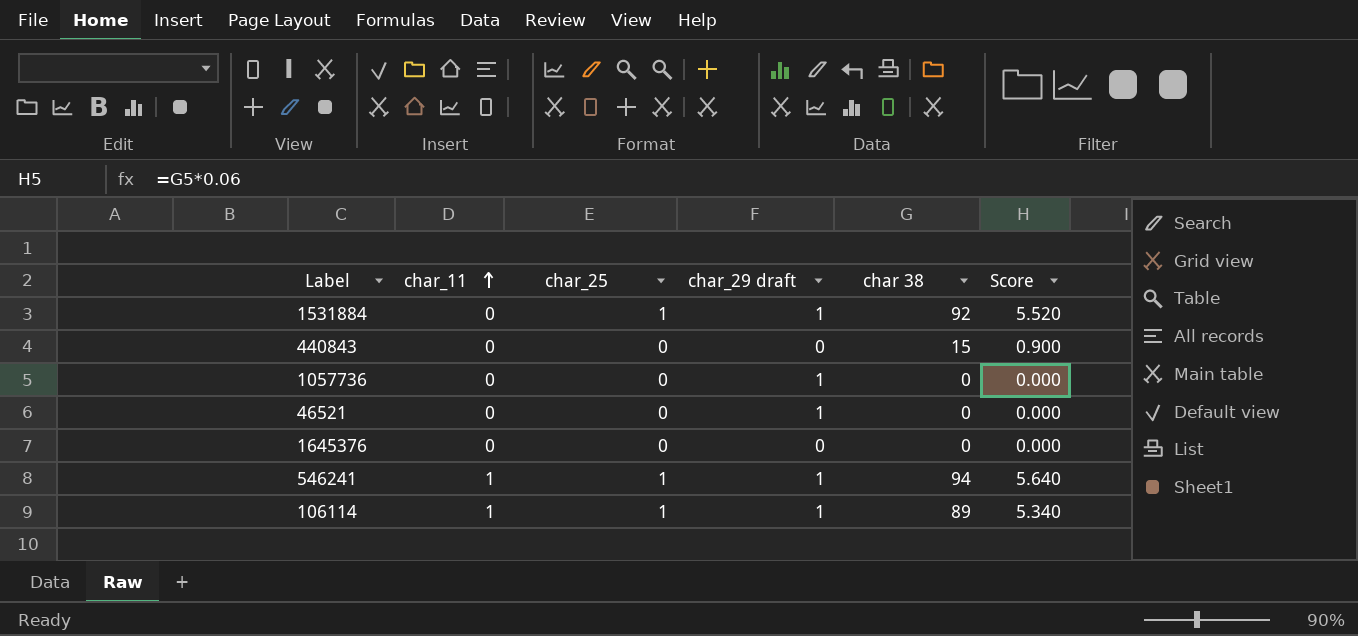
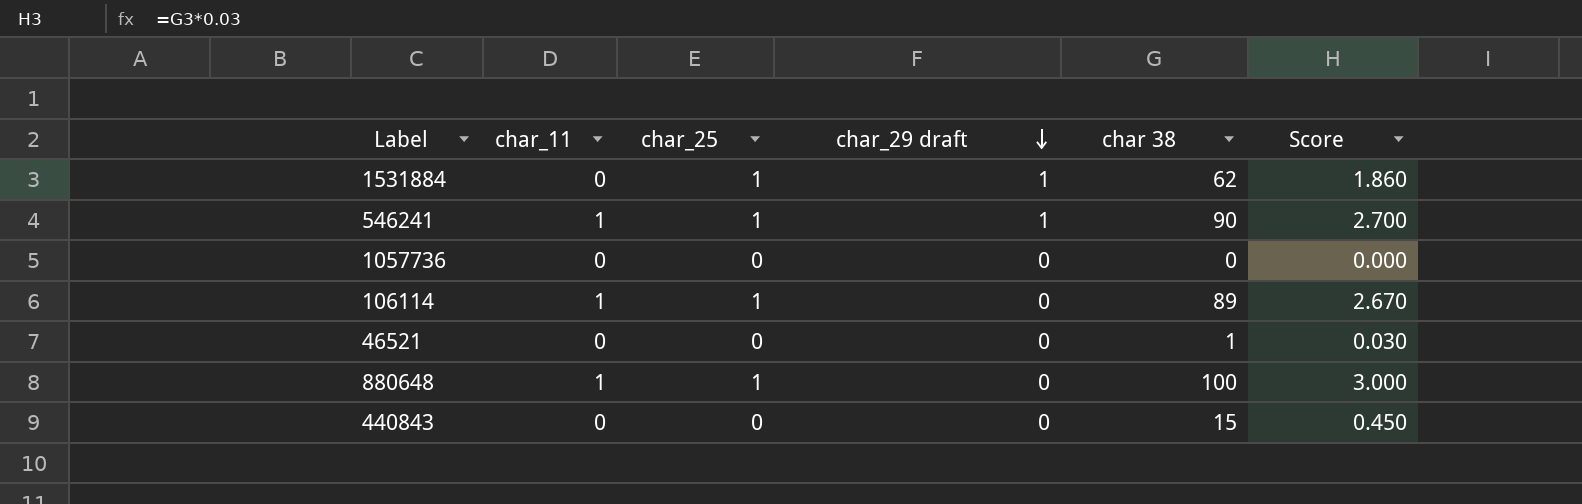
row order: char_11 ascending -> char_29 draft descending
column Score | formula: [char 38] * 0.06 -> [char 38] * 0.03
row 1645376: 0 | 0 | 0 | 0 | 0.000 -> none
1531884 | char 38: 92 -> 62
546241 | char 38: 94 -> 90
1057736 | char_29 draft: 1 -> 0
106114 | char_29 draft: 1 -> 0
46521 | char_29 draft: 1 -> 0
46521 | char 38: 0 -> 1
row 880648: none -> 1 | 1 | 0 | 100 | 3.000

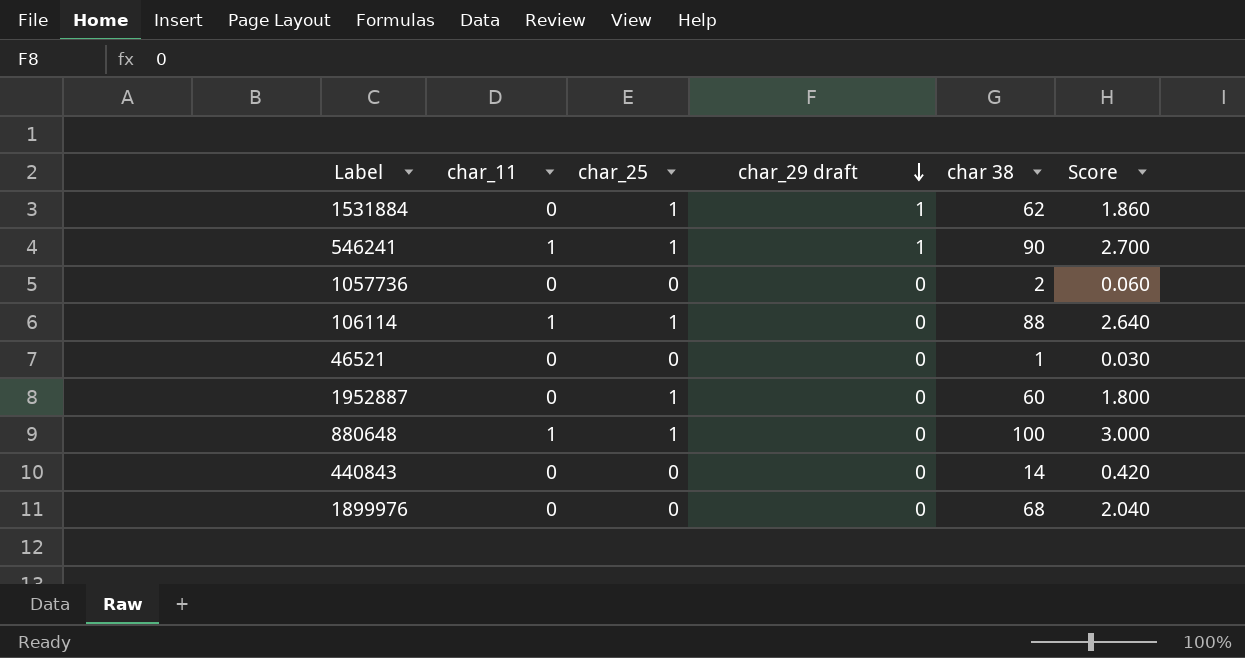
1057736 | char 38: 0 -> 2
1057736 | Score: 0.000 -> 0.060
106114 | char 38: 89 -> 88
106114 | Score: 2.670 -> 2.640
row 1952887: none -> 0 | 1 | 0 | 60 | 1.800
440843 | char 38: 15 -> 14
440843 | Score: 0.450 -> 0.420
row 1899976: none -> 0 | 0 | 0 | 68 | 2.040

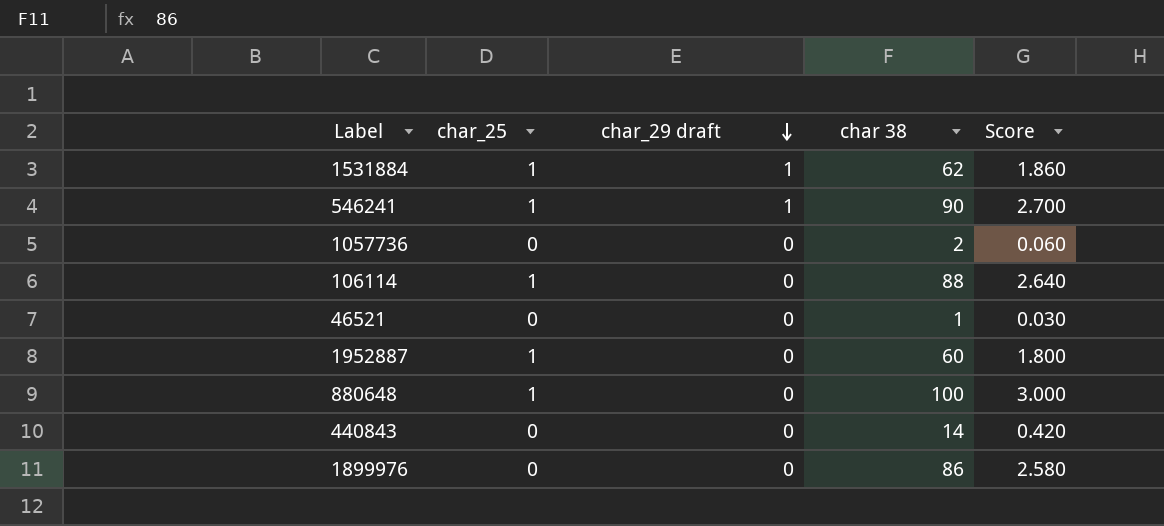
column char_11 | position: 2 -> none
1899976 | char 38: 68 -> 86
1899976 | Score: 2.040 -> 2.580

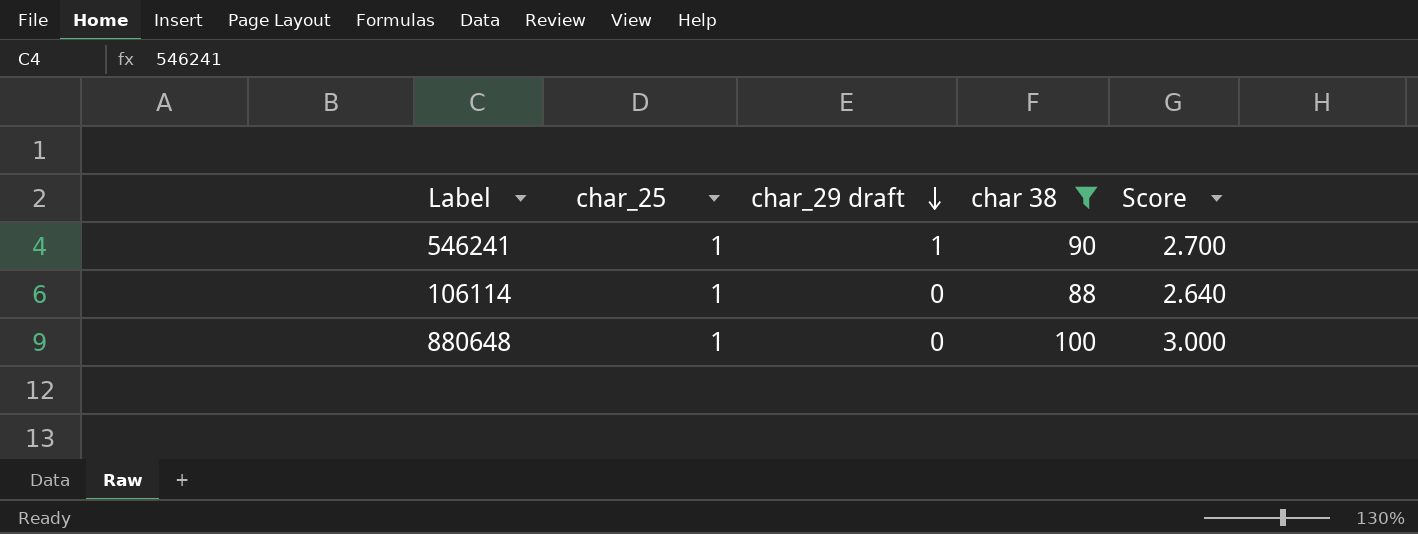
filter: none -> char 38 >= 88

